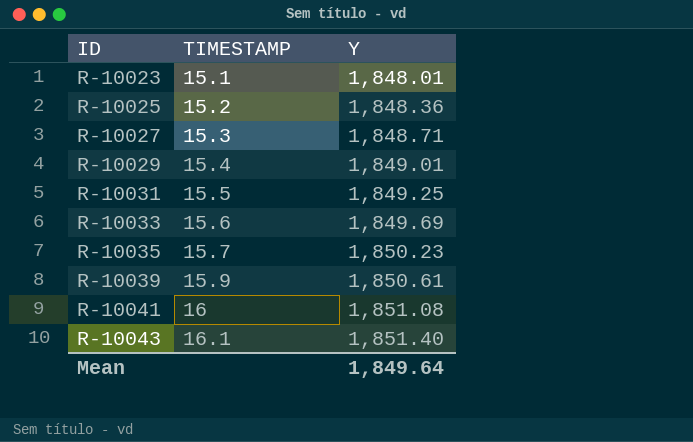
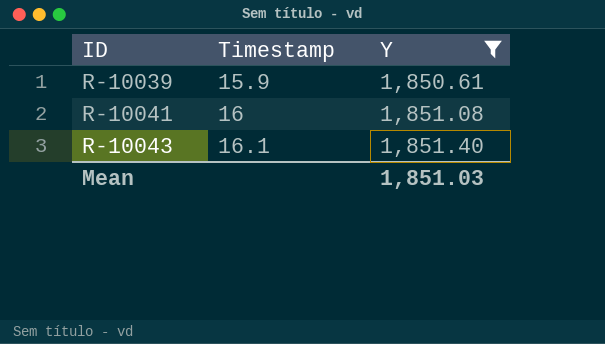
filter: none -> Y >= 1,850.61
column name: TIMESTAMP -> Timestamp
Mean | Y: 1,849.64 -> 1,851.03

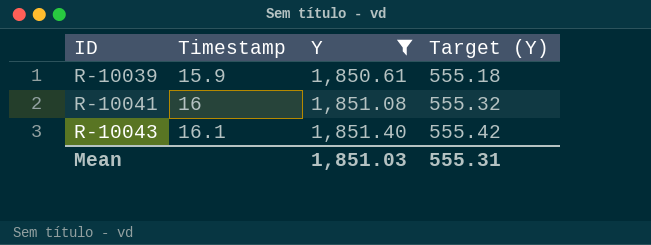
column Target (Y) | formula: none -> [Y] * 0.3

